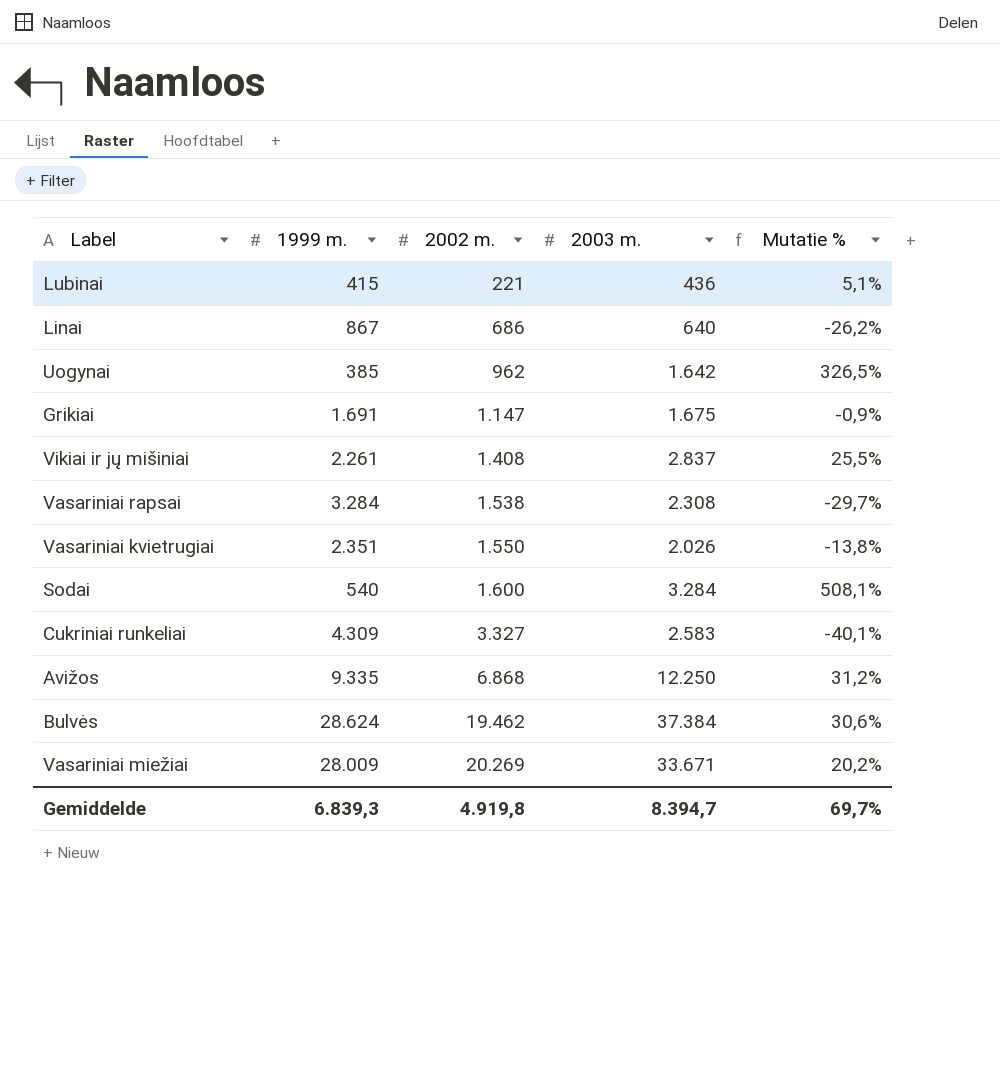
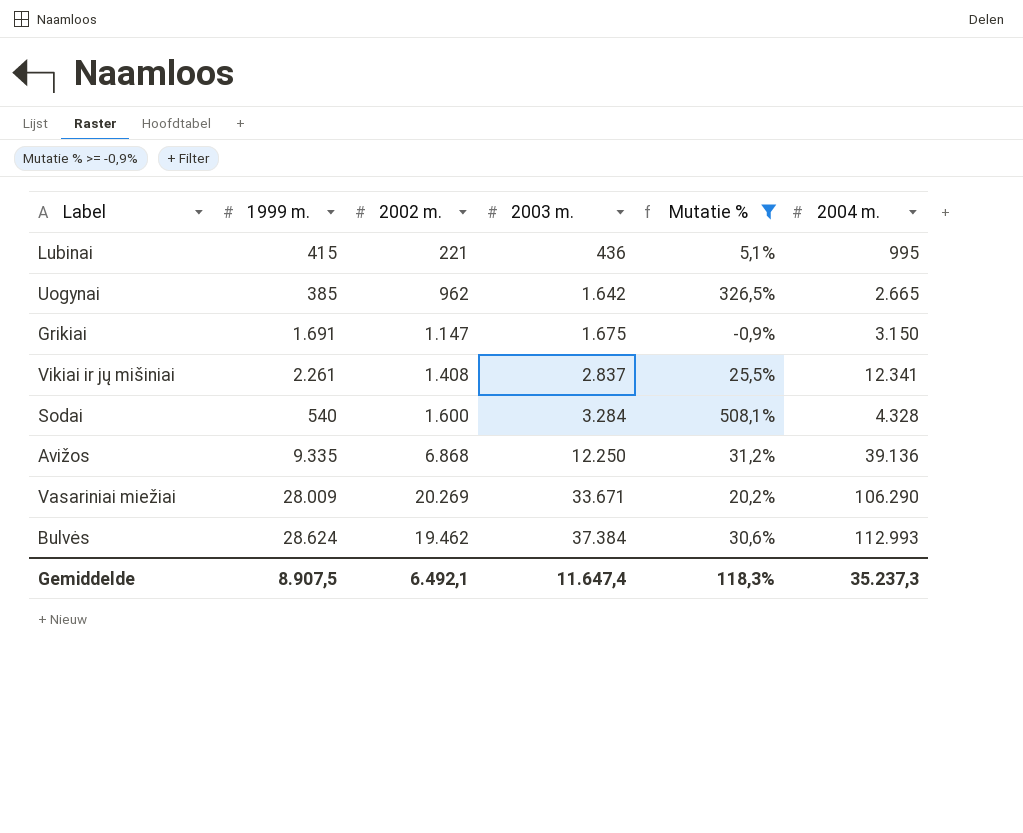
filter: none -> Mutatie % >= -0,9%
row order: 2002 m. ascending -> 2003 m. ascending
column 2004 m. | position: none -> 6
Gemiddelde | 1999 m.: 6.839,3 -> 8.907,5
Gemiddelde | 2002 m.: 4.919,8 -> 6.492,1
Gemiddelde | 2003 m.: 8.394,7 -> 11.647,4
Gemiddelde | Mutatie %: 69,7% -> 118,3%

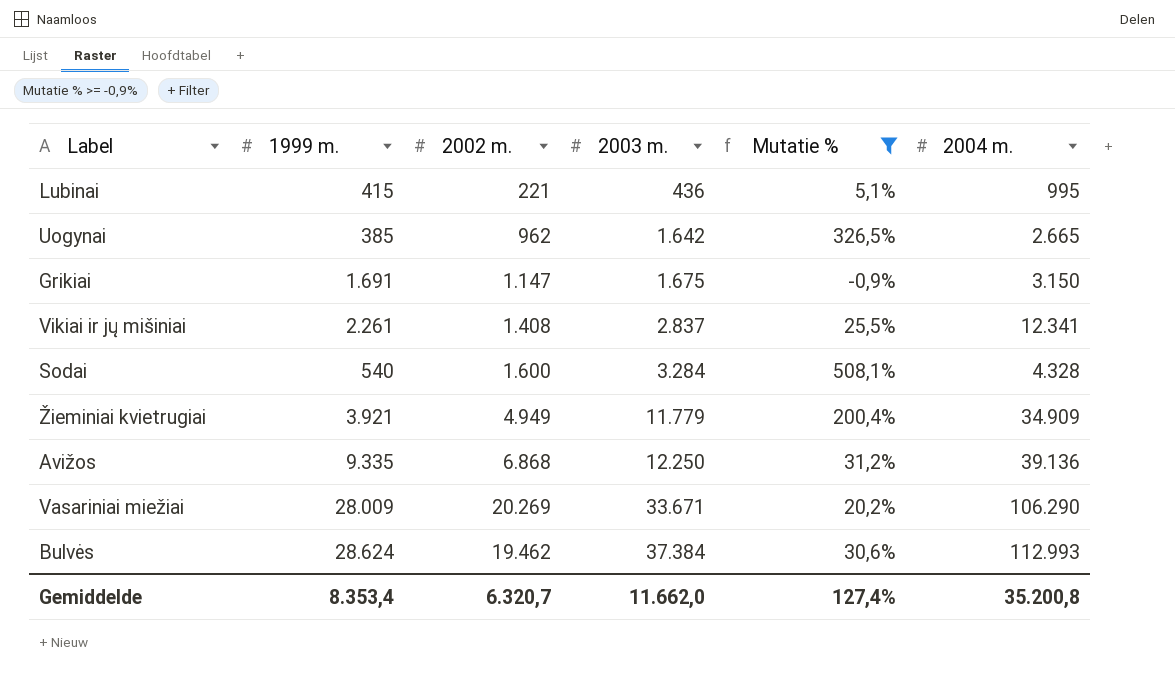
row Žieminiai kvietrugiai: none -> 3.921 | 4.949 | 11.779 | 200,4% | 34.909
Gemiddelde | 1999 m.: 8.907,5 -> 8.353,4
Gemiddelde | 2002 m.: 6.492,1 -> 6.320,7
Gemiddelde | 2003 m.: 11.647,4 -> 11.662,0
Gemiddelde | Mutatie %: 118,3% -> 127,4%
Gemiddelde | 2004 m.: 35.237,3 -> 35.200,8

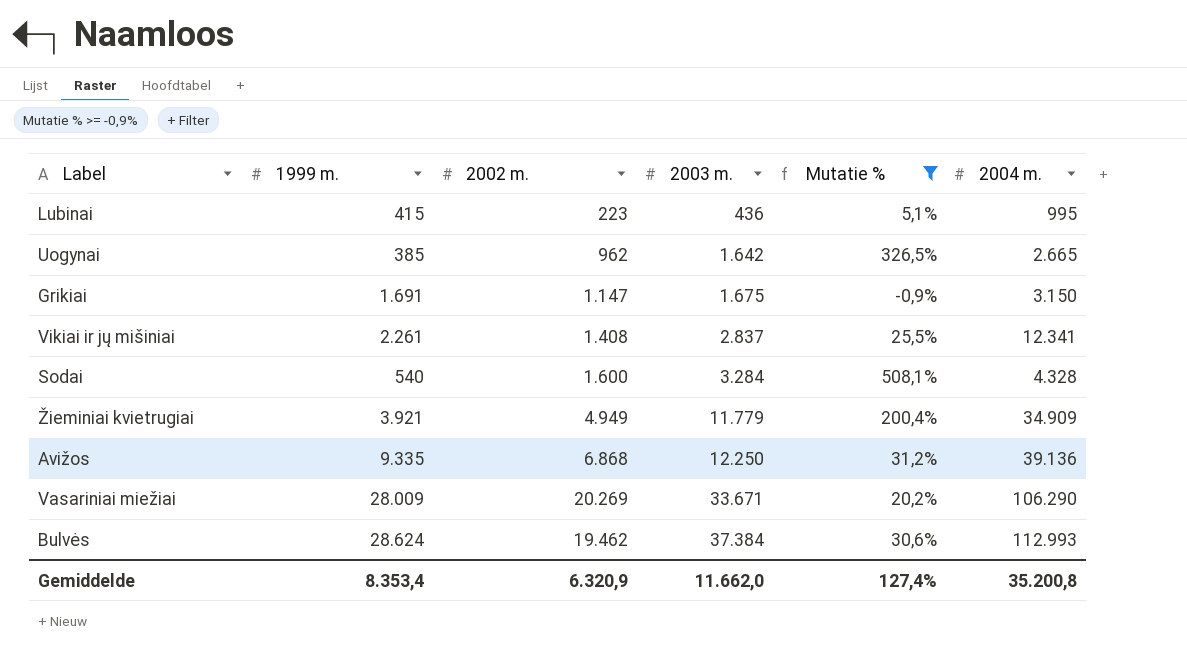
Lubinai | 2002 m.: 221 -> 223
Gemiddelde | 2002 m.: 6.320,7 -> 6.320,9

